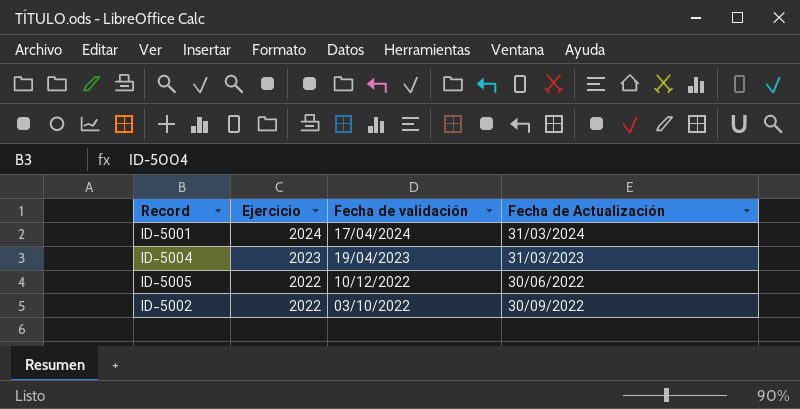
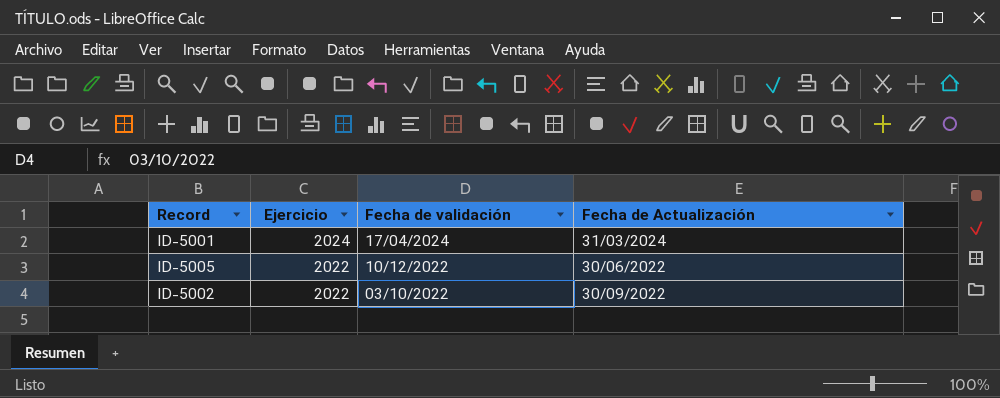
row ID-5004: 2023 | 19/04/2023 | 31/03/2023 -> none

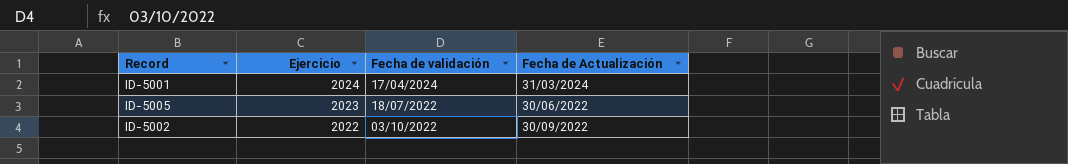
ID-5005 | Ejercicio: 2022 -> 2023
ID-5005 | Fecha de validación: 10/12/2022 -> 18/07/2022

